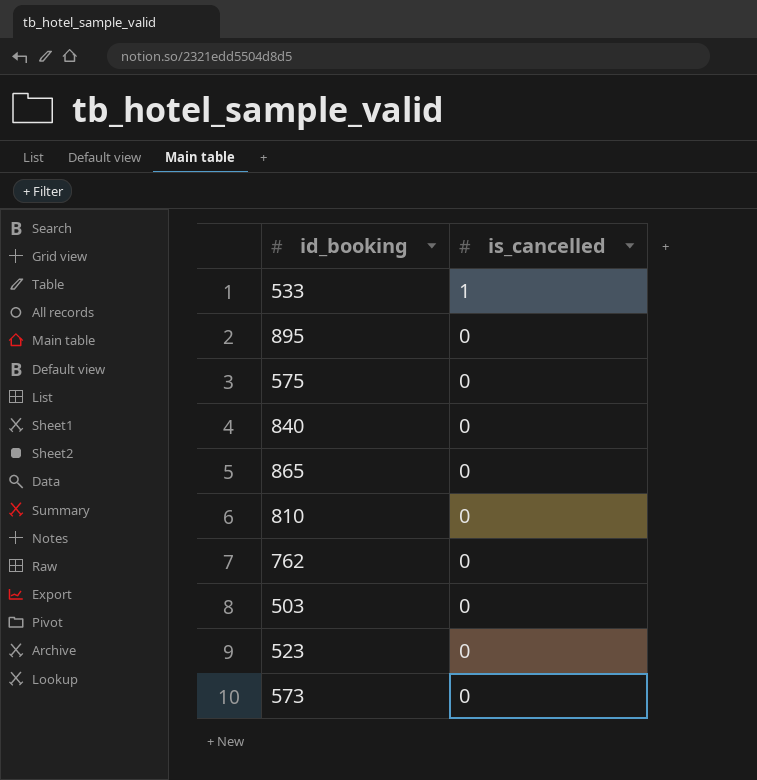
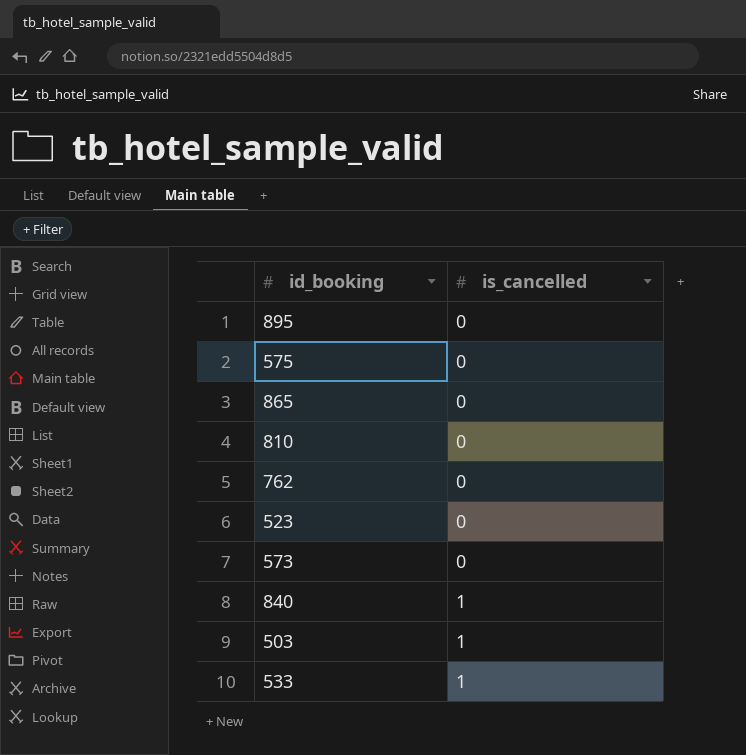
row order: is_cancelled descending -> is_cancelled ascending
840 | is_cancelled: 0 -> 1
503 | is_cancelled: 0 -> 1

